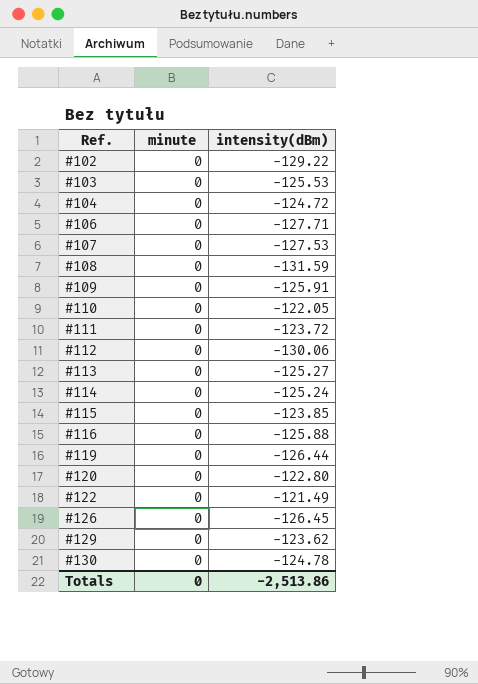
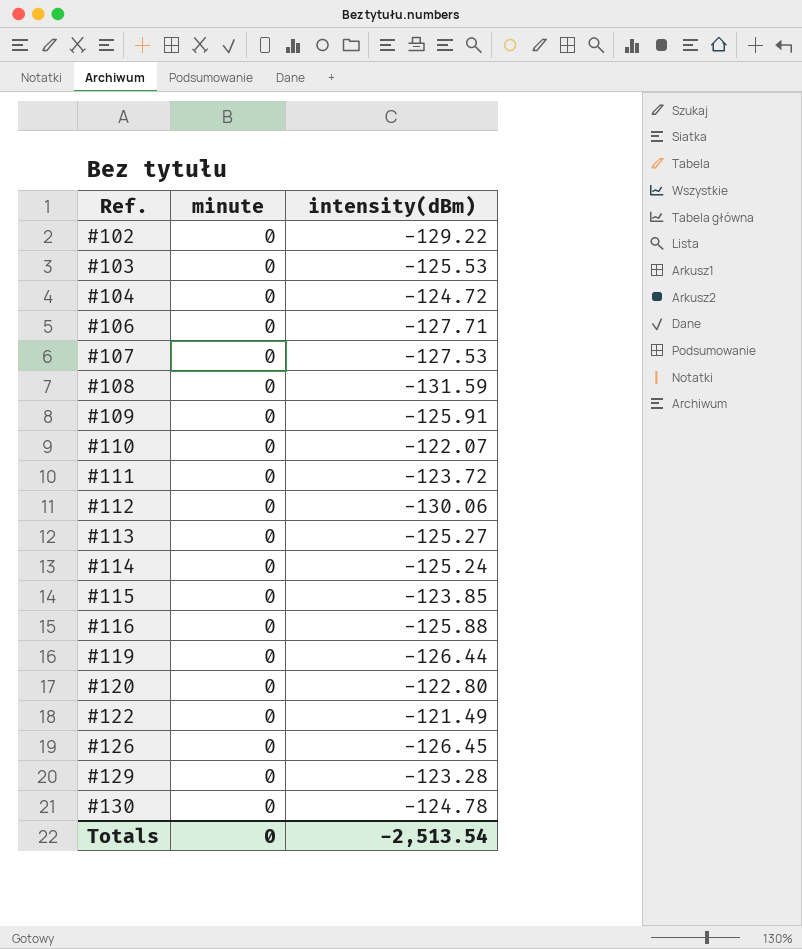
#110 | intensity(dBm): -122.05 -> -122.07
#129 | intensity(dBm): -123.62 -> -123.28
Totals | intensity(dBm): -2,513.86 -> -2,513.54

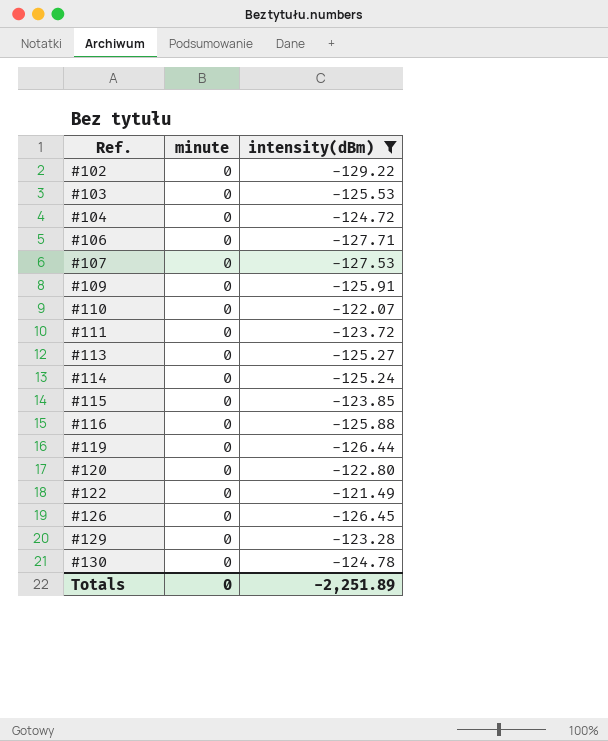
filter: none -> intensity(dBm) >= -129.22
Totals | intensity(dBm): -2,513.54 -> -2,251.89

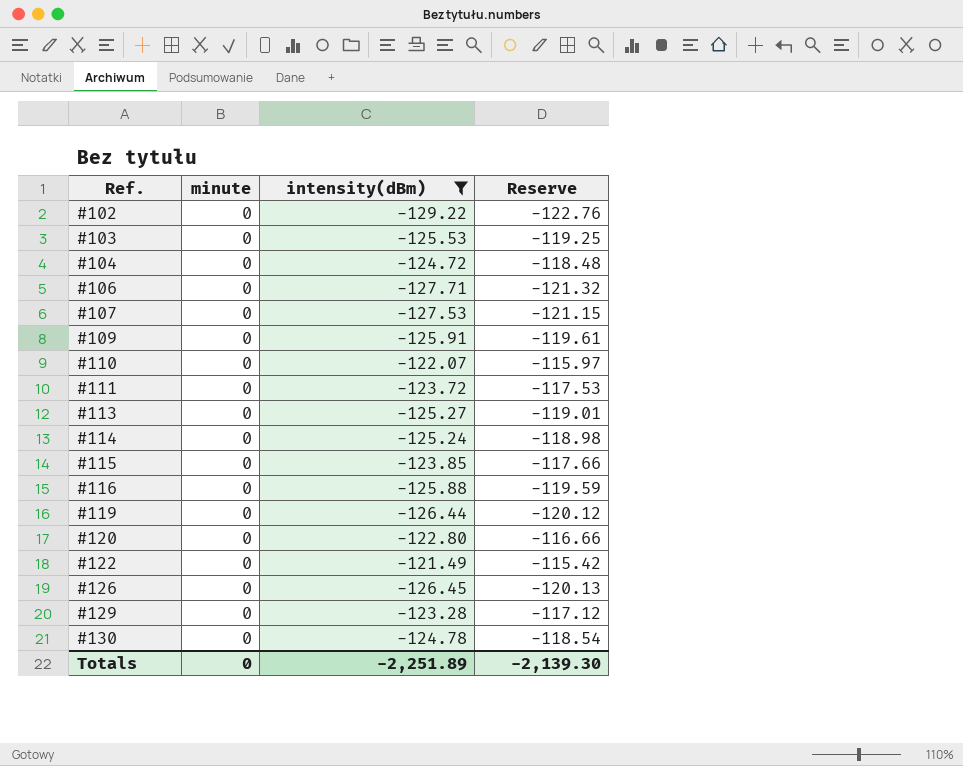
column Reserve | formula: none -> [intensity(dBm)] * 0.95

